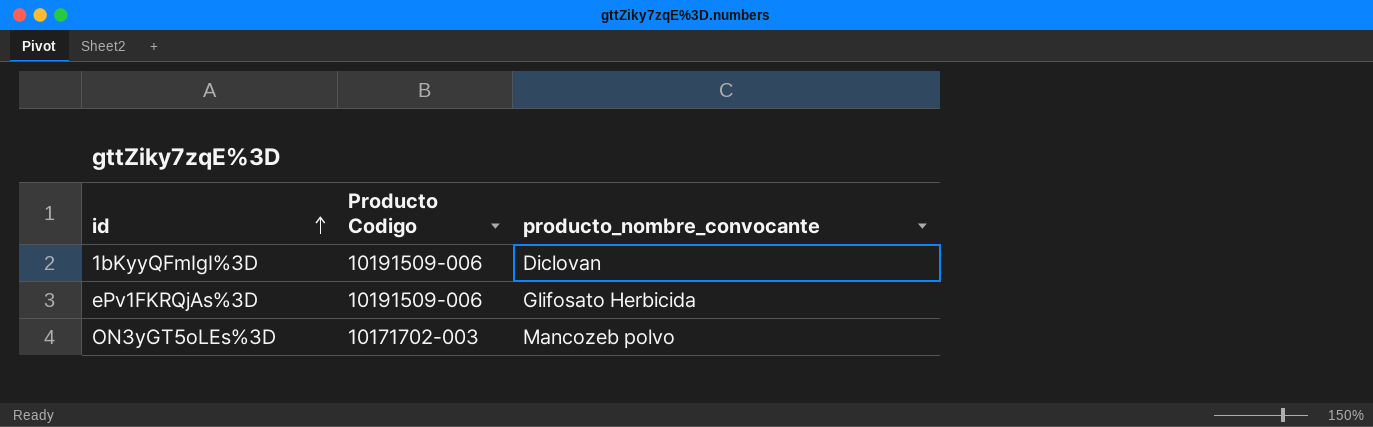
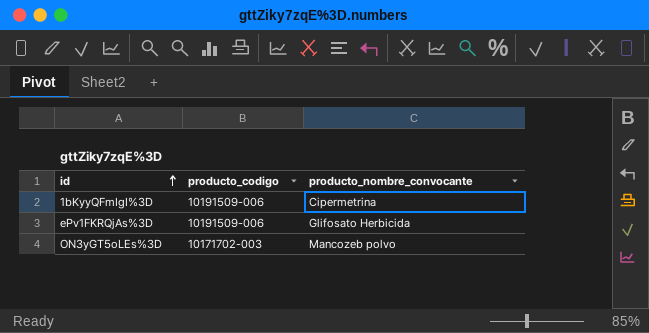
column name: Producto Codigo -> producto_codigo
1bKyyQFmIgI%3D | producto_nombre_convocante: Diclovan -> Cipermetrina

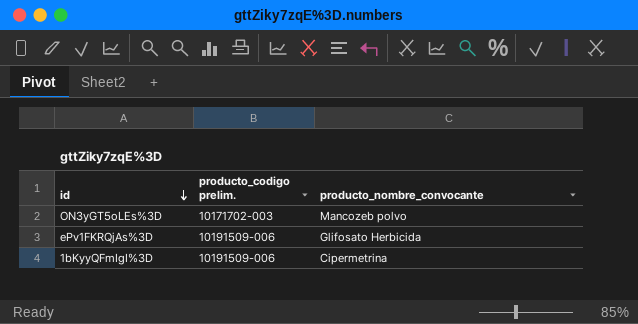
row order: id ascending -> id descending
column name: producto_codigo -> producto_codigo prelim.

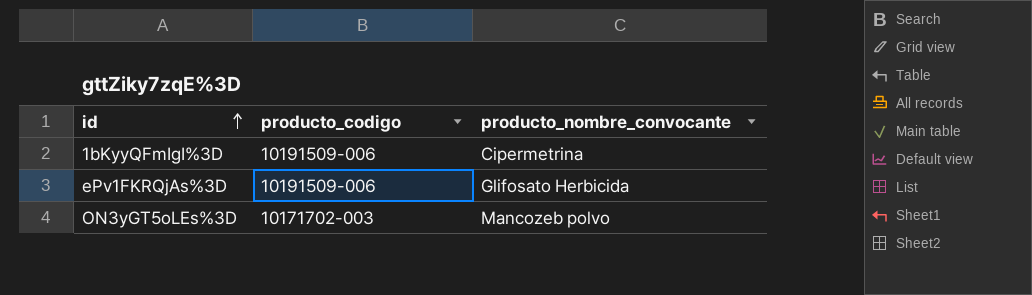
row order: id descending -> id ascending
column name: producto_codigo prelim. -> producto_codigo

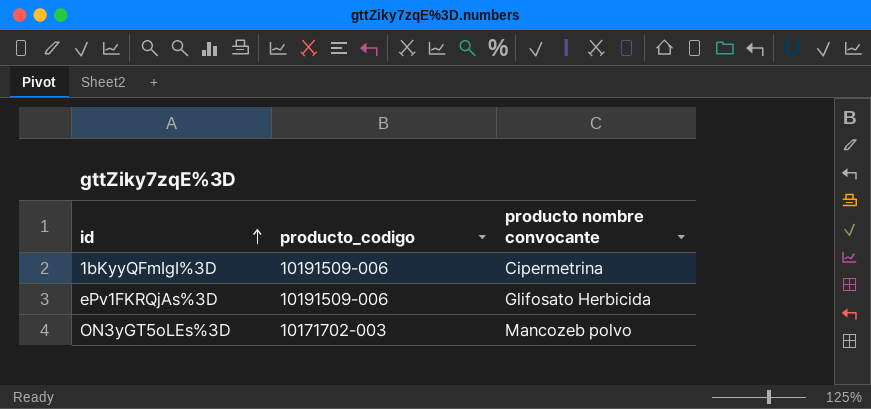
column name: producto_nombre_convocante -> producto nombre convocante

